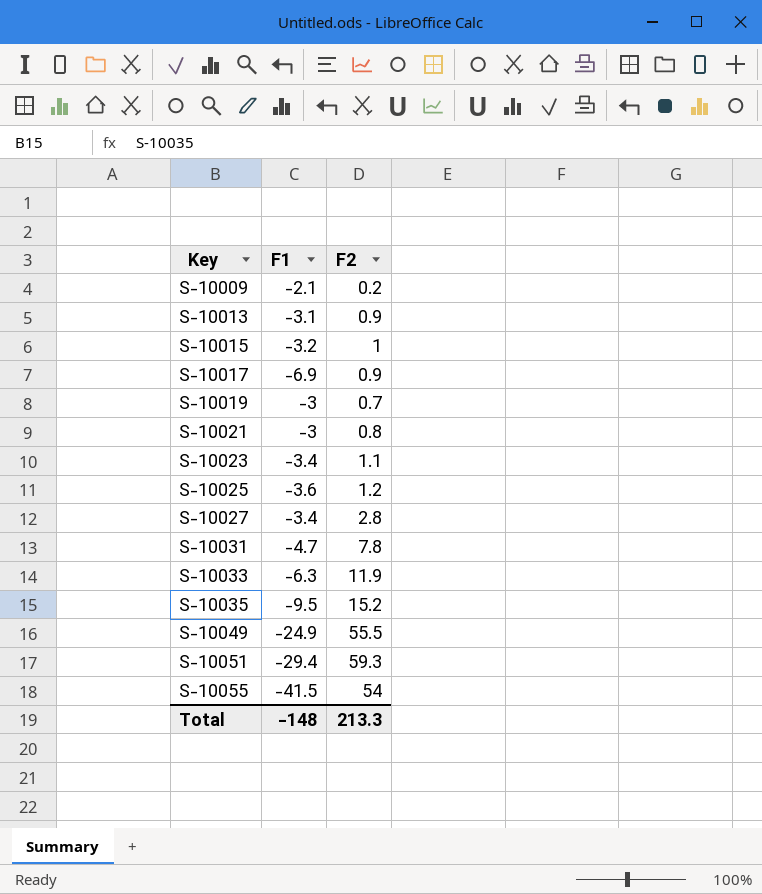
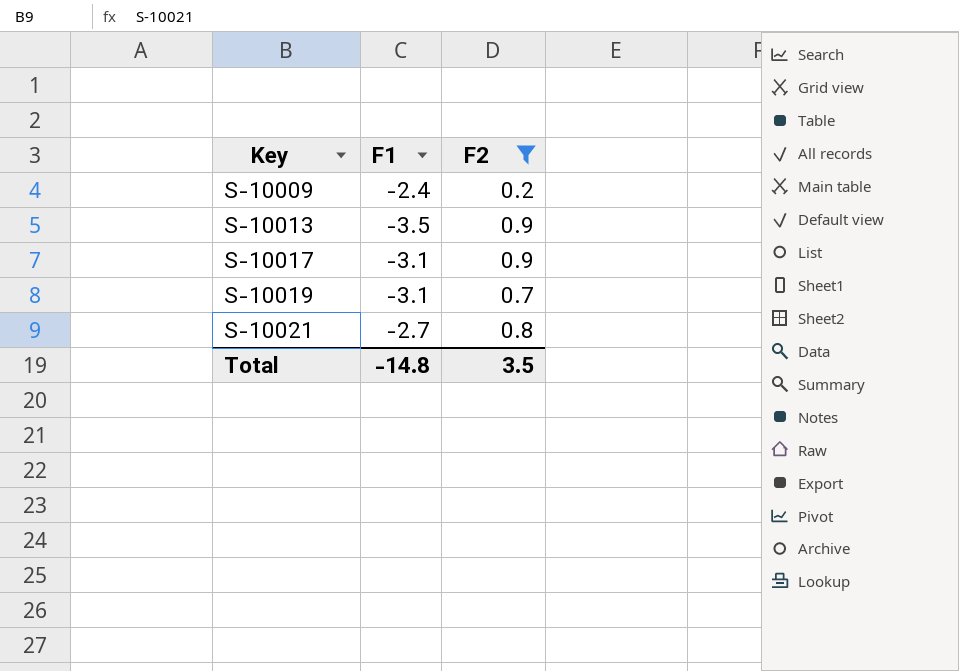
filter: none -> F2 <= 0.9
S-10009 | F1: -2.1 -> -2.4
S-10013 | F1: -3.1 -> -3.5
S-10017 | F1: -6.9 -> -3.1
S-10019 | F1: -3 -> -3.1
S-10021 | F1: -3 -> -2.7
Total | F1: -148 -> -14.8
Total | F2: 213.3 -> 3.5

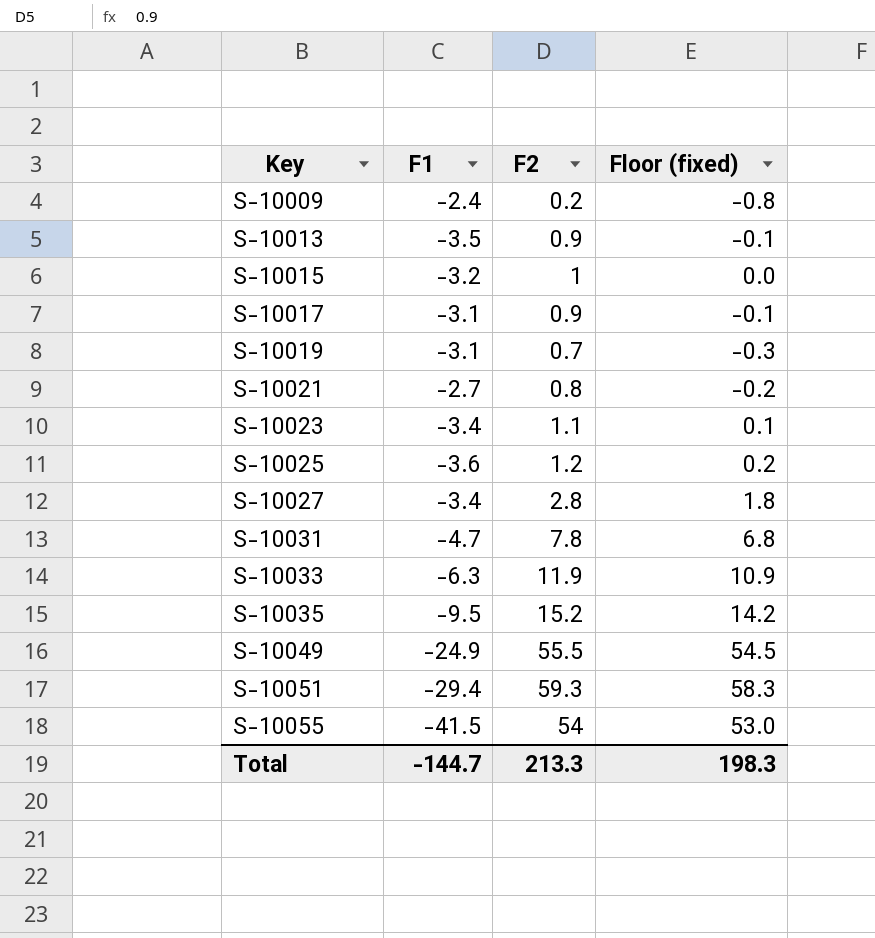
filter: F2 <= 0.9 -> none
column Floor (fixed) | formula: none -> [F2] - 1
Total | F1: -14.8 -> -144.7
Total | F2: 3.5 -> 213.3

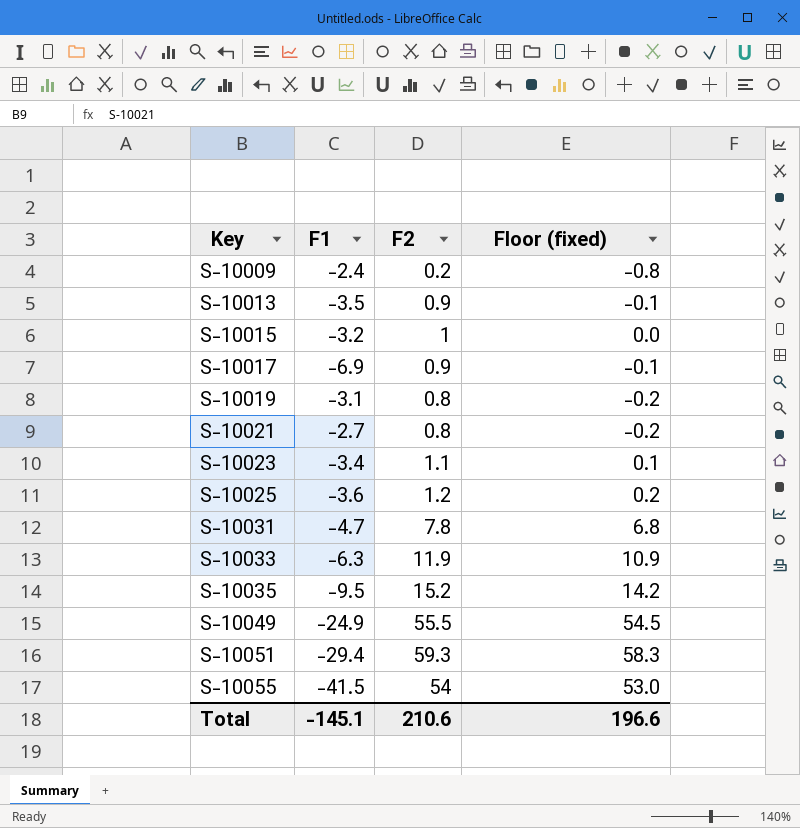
row S-10027: -3.4 | 2.8 | 1.8 -> none
S-10017 | F1: -3.1 -> -6.9
S-10019 | F2: 0.7 -> 0.8
S-10019 | Floor (fixed): -0.3 -> -0.2
Total | F1: -144.7 -> -145.1
Total | F2: 213.3 -> 210.6
Total | Floor (fixed): 198.3 -> 196.6

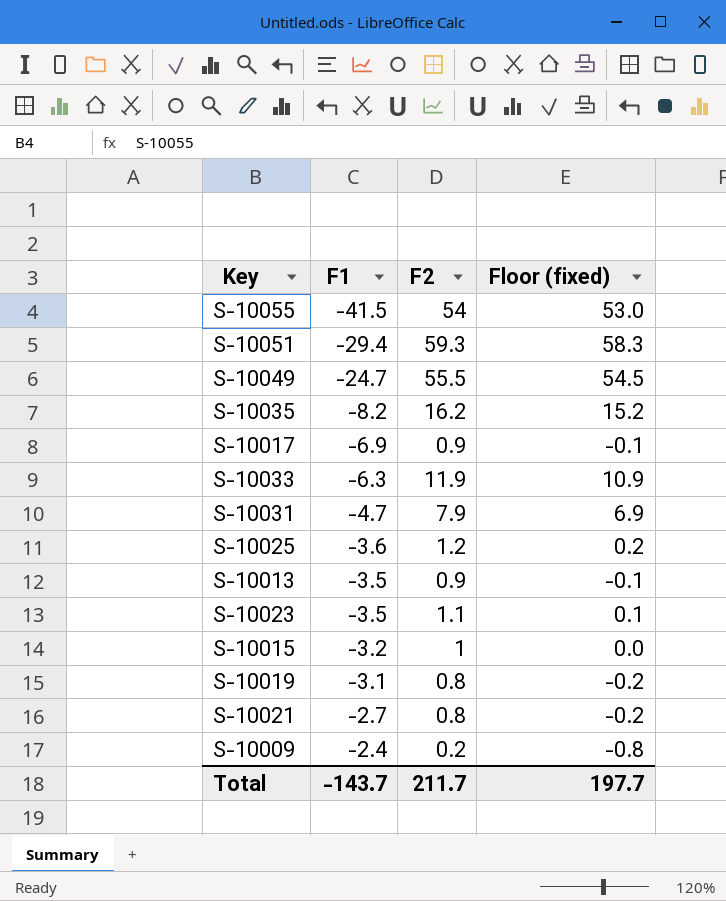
row order: Key ascending -> F1 ascending
S-10049 | F1: -24.9 -> -24.7
S-10035 | F1: -9.5 -> -8.2
S-10035 | F2: 15.2 -> 16.2
S-10035 | Floor (fixed): 14.2 -> 15.2
S-10031 | F2: 7.8 -> 7.9
S-10031 | Floor (fixed): 6.8 -> 6.9
S-10023 | F1: -3.4 -> -3.5
Total | F1: -145.1 -> -143.7
Total | F2: 210.6 -> 211.7
Total | Floor (fixed): 196.6 -> 197.7

